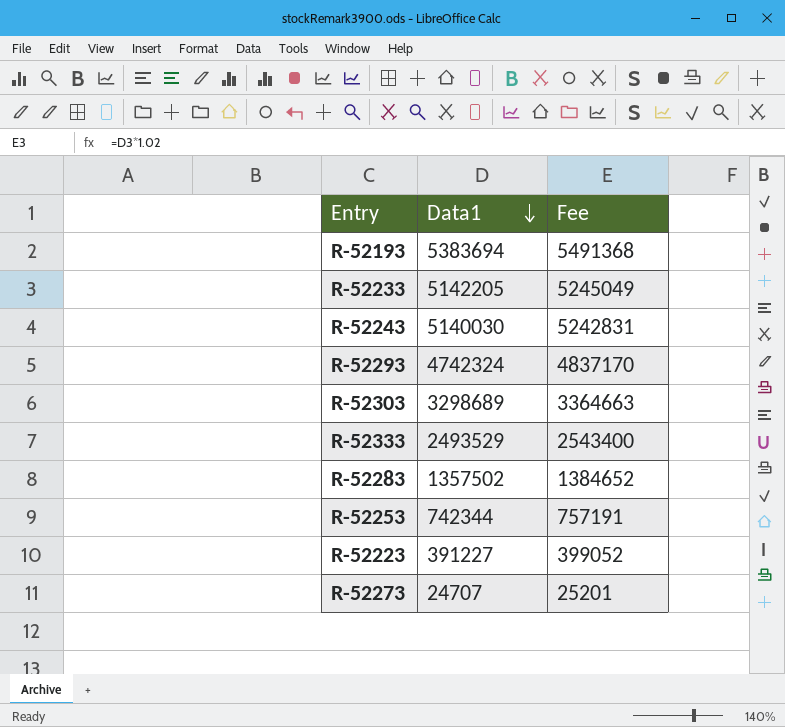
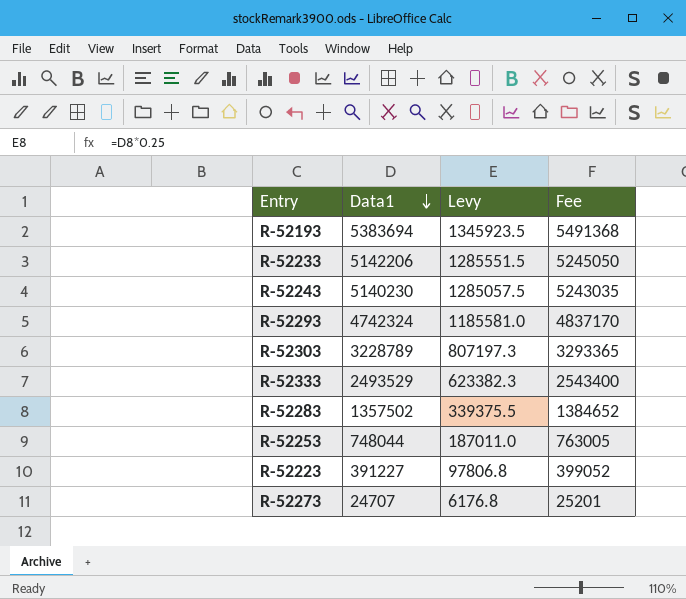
column Levy | formula: none -> [Data1] * 0.25
R-52233 | Data1: 5142205 -> 5142206
R-52233 | Fee: 5245049 -> 5245050
R-52243 | Data1: 5140030 -> 5140230
R-52243 | Fee: 5242831 -> 5243035
R-52303 | Data1: 3298689 -> 3228789
R-52303 | Fee: 3364663 -> 3293365
R-52253 | Data1: 742344 -> 748044
R-52253 | Fee: 757191 -> 763005

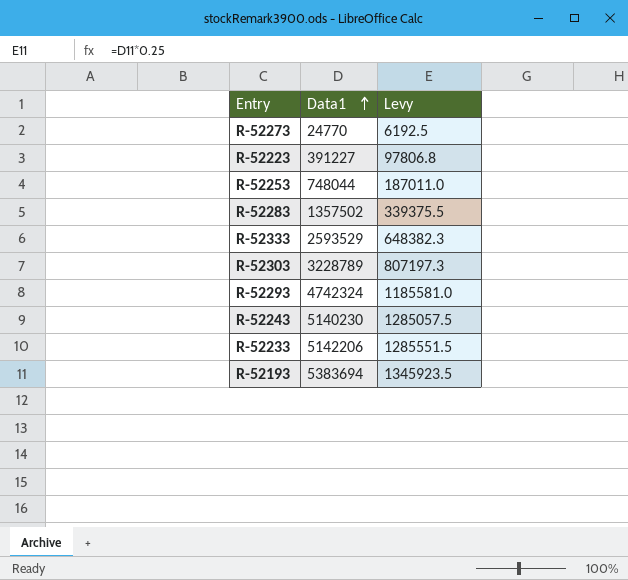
row order: Data1 descending -> Data1 ascending
column Fee | formula: [Data1] * 1.02 -> none
R-52273 | Data1: 24707 -> 24770
R-52273 | Levy: 6176.8 -> 6192.5
R-52333 | Data1: 2493529 -> 2593529
R-52333 | Levy: 623382.3 -> 648382.3

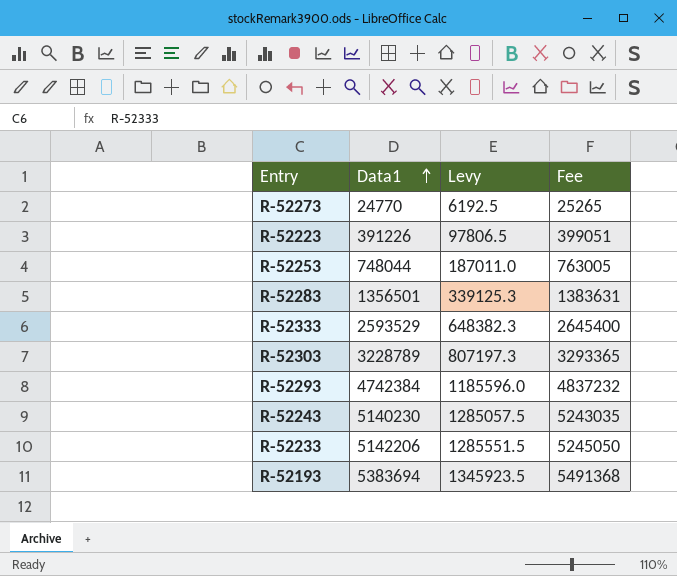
column Fee | formula: none -> [Data1] * 1.02
R-52223 | Data1: 391227 -> 391226
R-52223 | Levy: 97806.8 -> 97806.5
R-52283 | Data1: 1357502 -> 1356501
R-52283 | Levy: 339375.5 -> 339125.3
R-52293 | Data1: 4742324 -> 4742384
R-52293 | Levy: 1185581.0 -> 1185596.0

